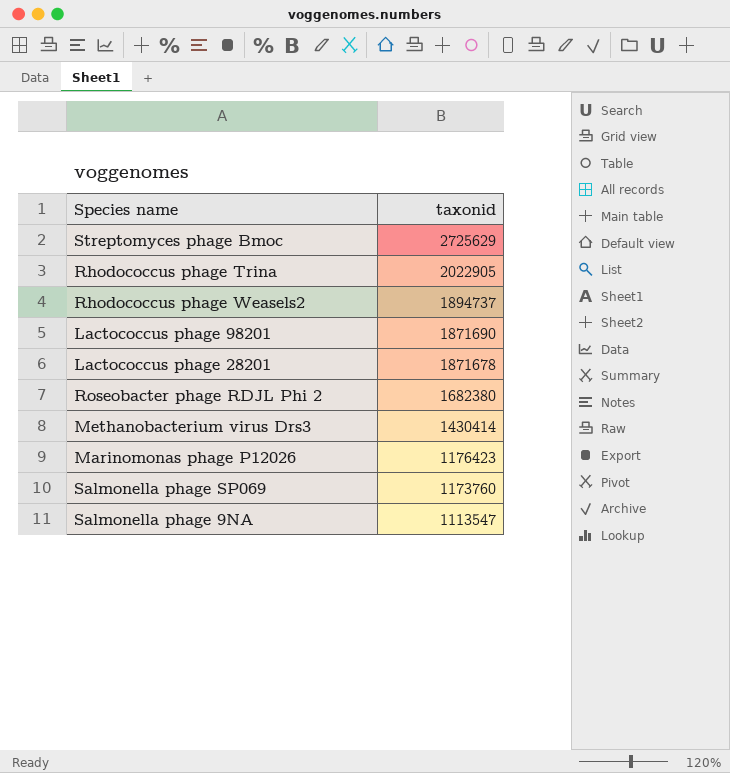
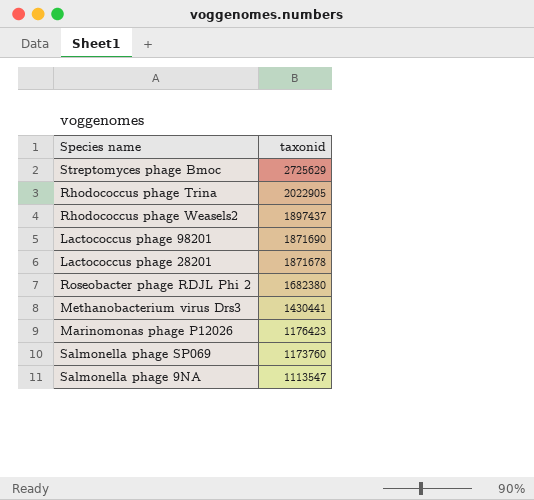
Rhodococcus phage Weasels2 | taxonid: 1894737 -> 1897437
Methanobacterium virus Drs3 | taxonid: 1430414 -> 1430441

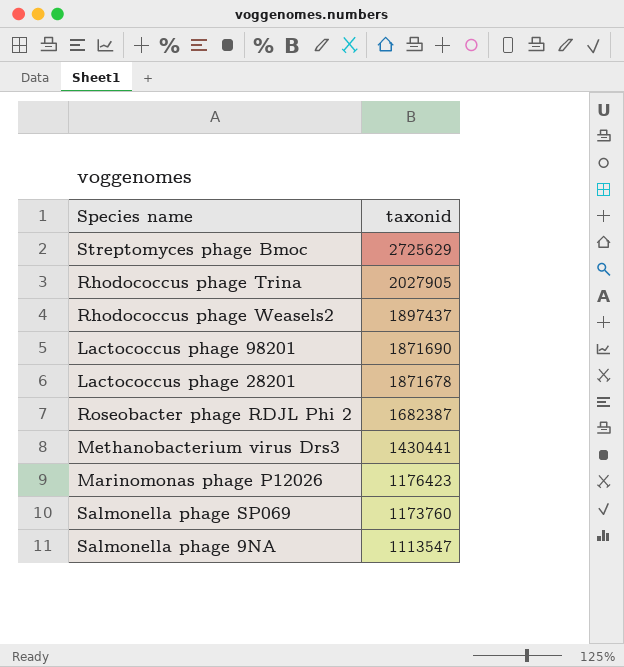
Rhodococcus phage Trina | taxonid: 2022905 -> 2027905
Roseobacter phage RDJL Phi 2 | taxonid: 1682380 -> 1682387

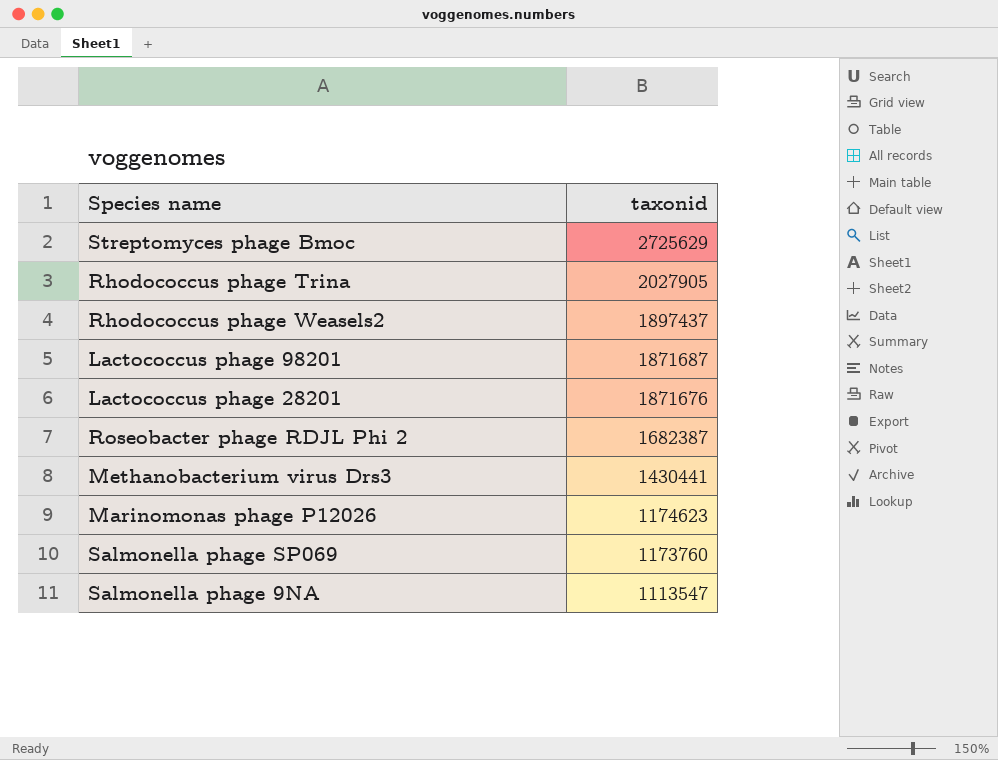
Lactococcus phage 98201 | taxonid: 1871690 -> 1871687
Lactococcus phage 28201 | taxonid: 1871678 -> 1871676
Marinomonas phage P12026 | taxonid: 1176423 -> 1174623

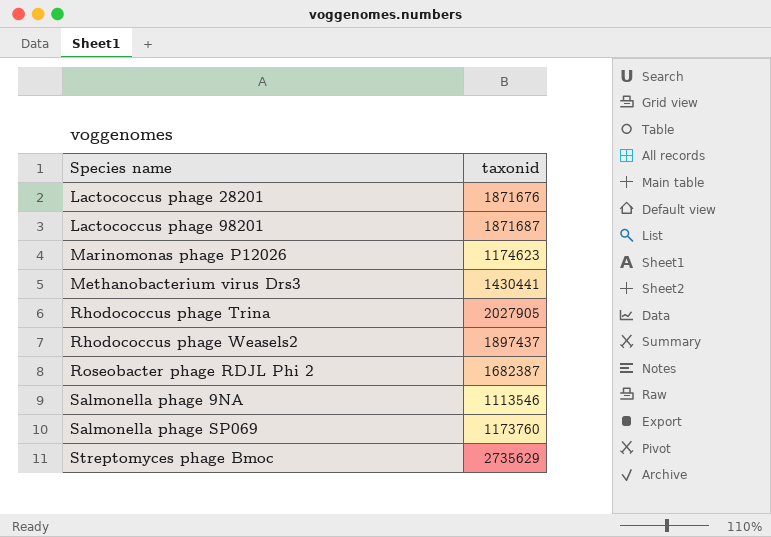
row order: taxonid descending -> Species name ascending
Salmonella phage 9NA | taxonid: 1113547 -> 1113546
Streptomyces phage Bmoc | taxonid: 2725629 -> 2735629

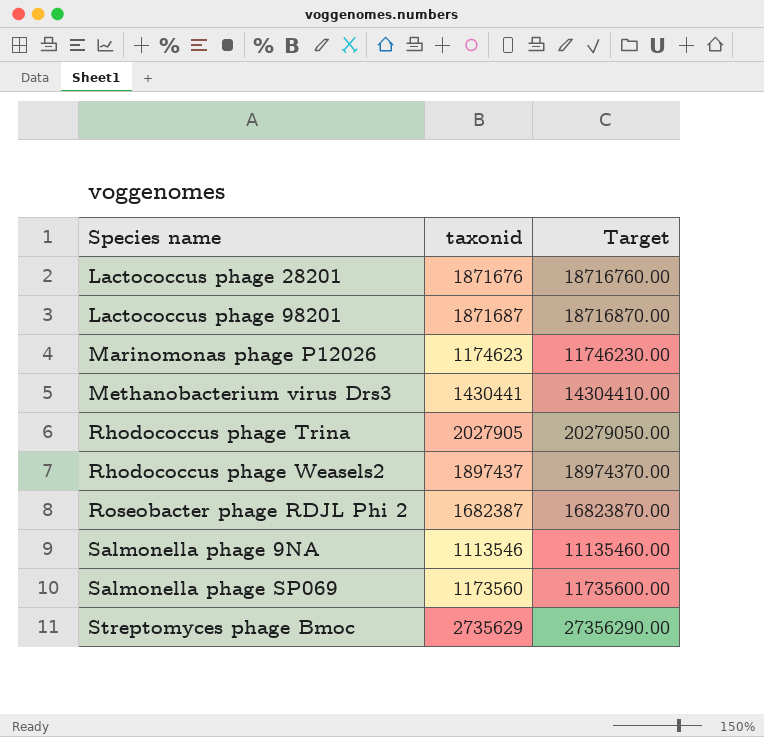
column Target | formula: none -> [taxonid] * 10
Salmonella phage SP069 | taxonid: 1173760 -> 1173560

